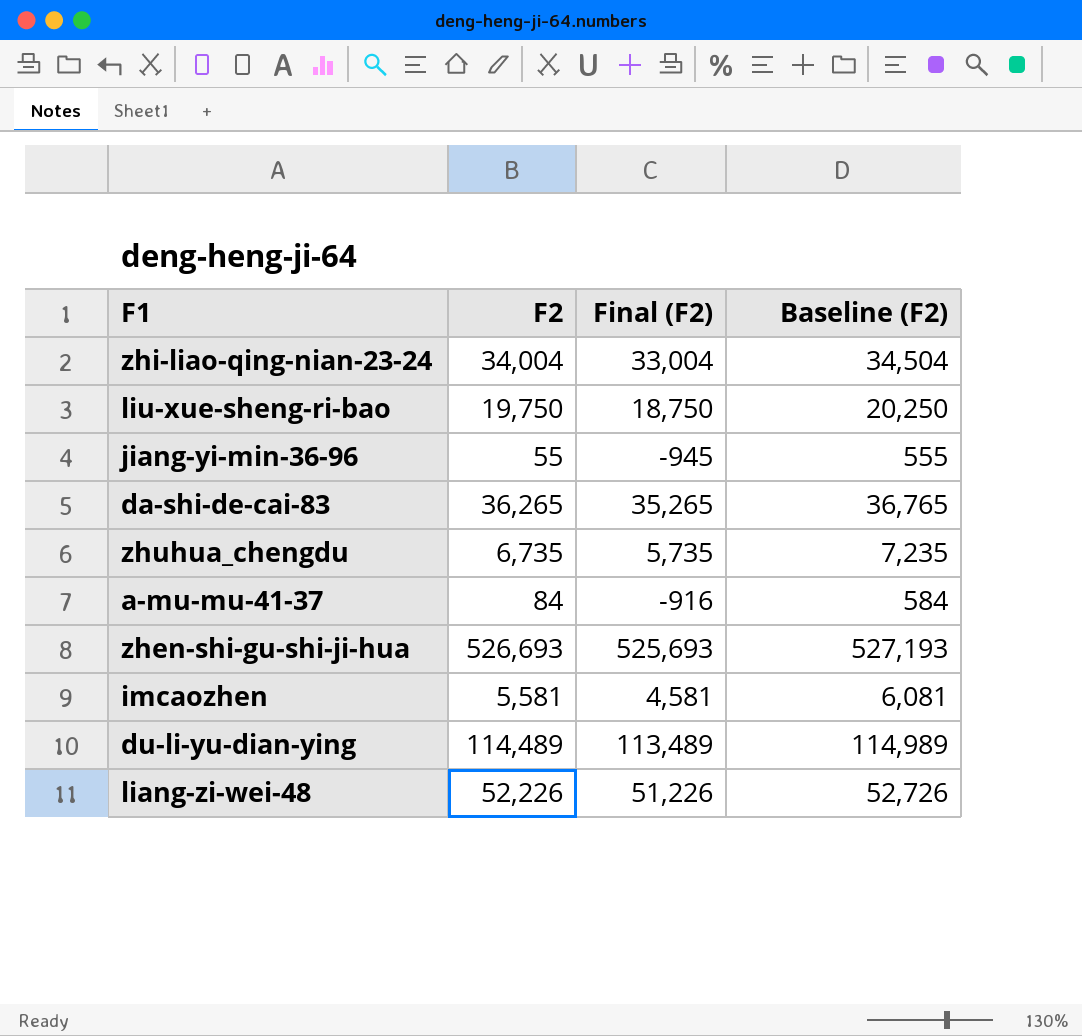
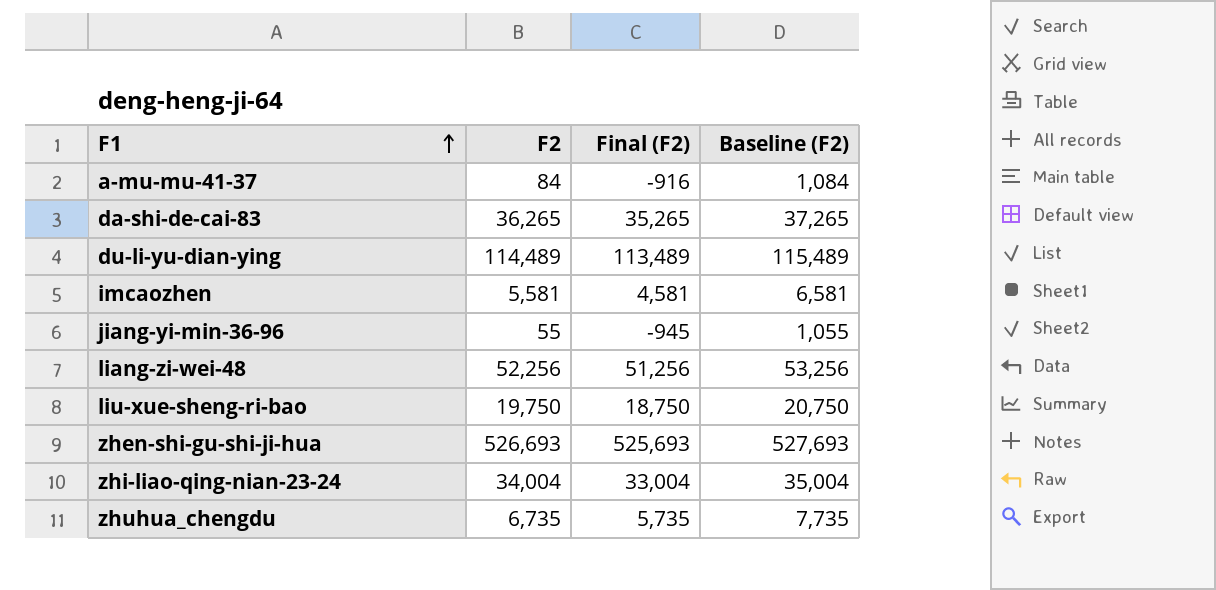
row order: none -> F1 ascending
column Baseline (F2) | formula: [F2] + 500 -> [F2] + 1000
liang-zi-wei-48 | F2: 52,226 -> 52,256
liang-zi-wei-48 | Final (F2): 51,226 -> 51,256

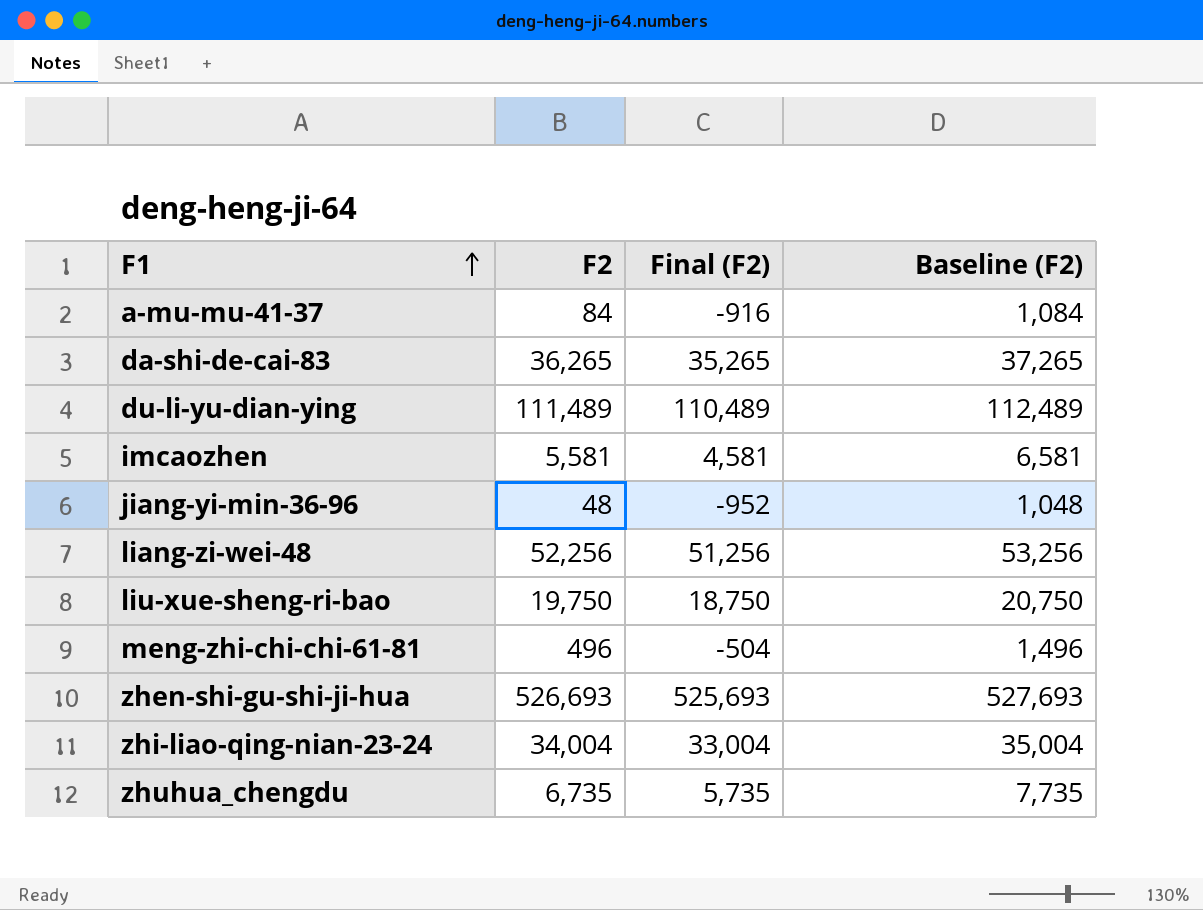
du-li-yu-dian-ying | F2: 114,489 -> 111,489
du-li-yu-dian-ying | Final (F2): 113,489 -> 110,489
du-li-yu-dian-ying | Baseline (F2): 115,489 -> 112,489
jiang-yi-min-36-96 | F2: 55 -> 48
jiang-yi-min-36-96 | Final (F2): -945 -> -952
jiang-yi-min-36-96 | Baseline (F2): 1,055 -> 1,048
row meng-zhi-chi-chi-61-81: none -> 496 | -504 | 1,496

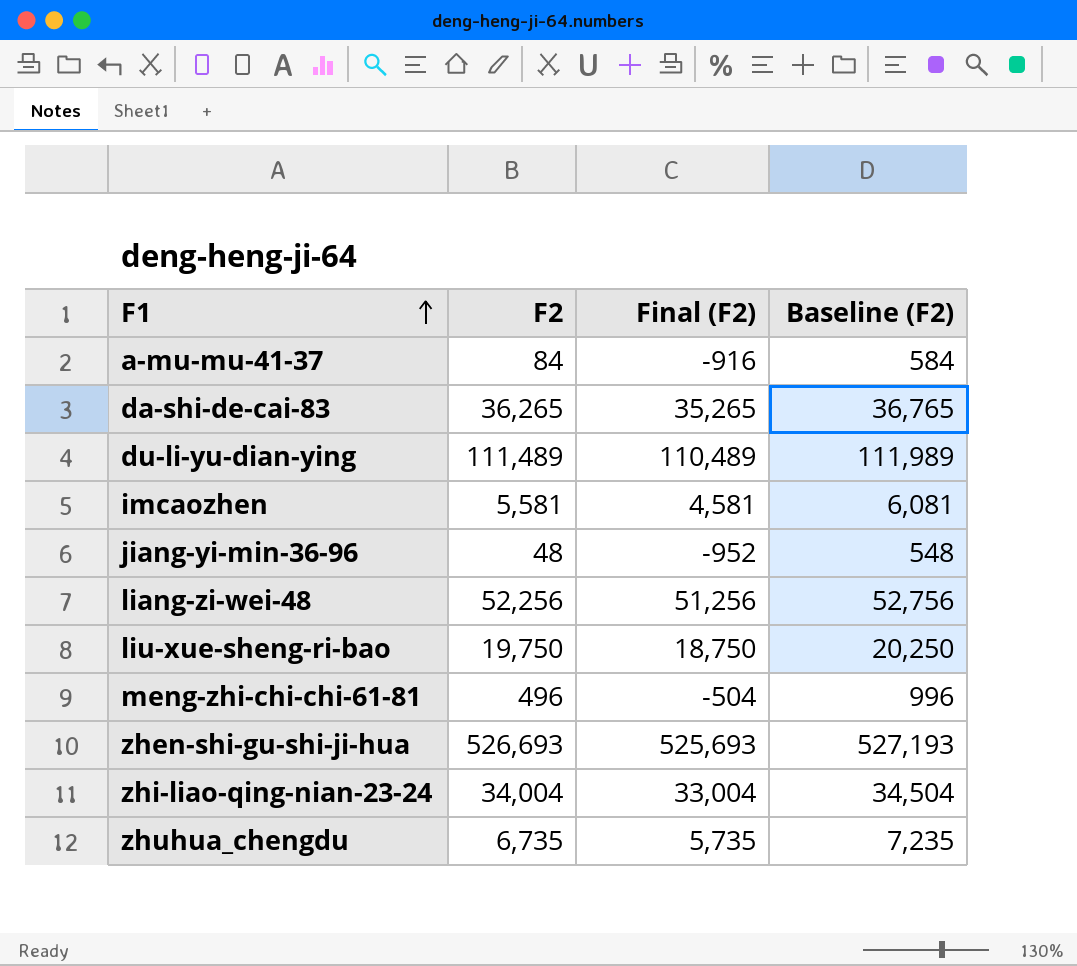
column Baseline (F2) | formula: [F2] + 1000 -> [F2] + 500

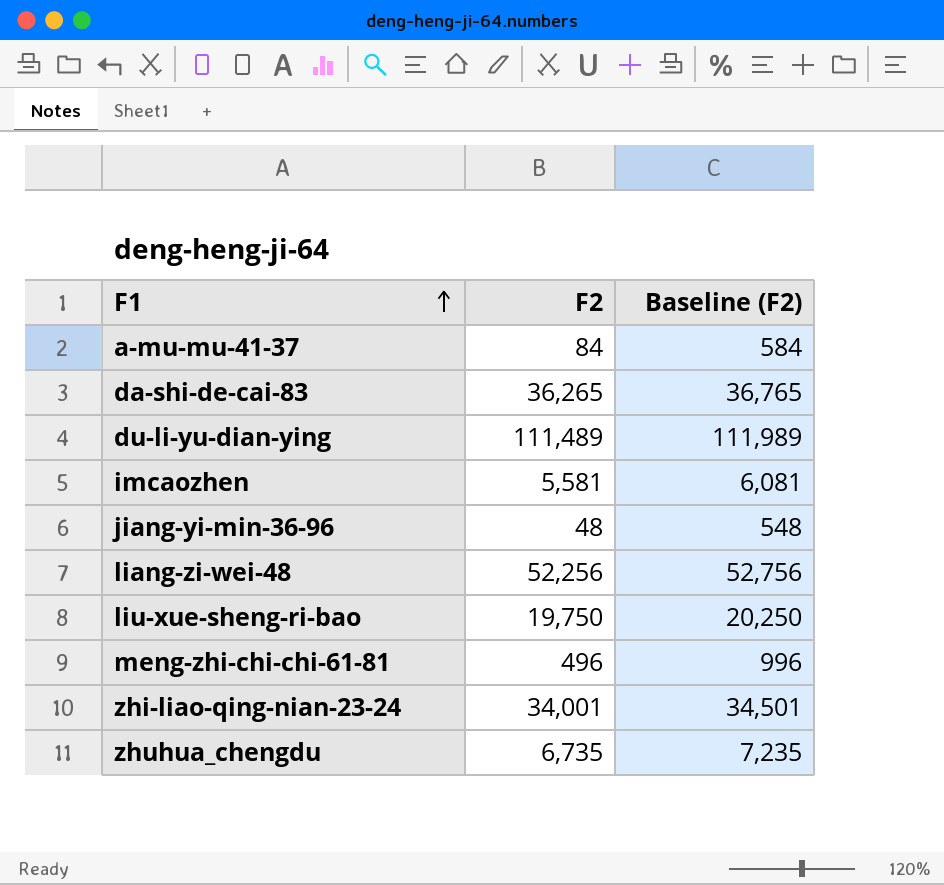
column Final (F2) | formula: [F2] - 1000 -> none
row zhen-shi-gu-shi-ji-hua: 526,693 | 525,693 | 527,193 -> none
zhi-liao-qing-nian-23-24 | F2: 34,004 -> 34,001
zhi-liao-qing-nian-23-24 | Baseline (F2): 34,504 -> 34,501

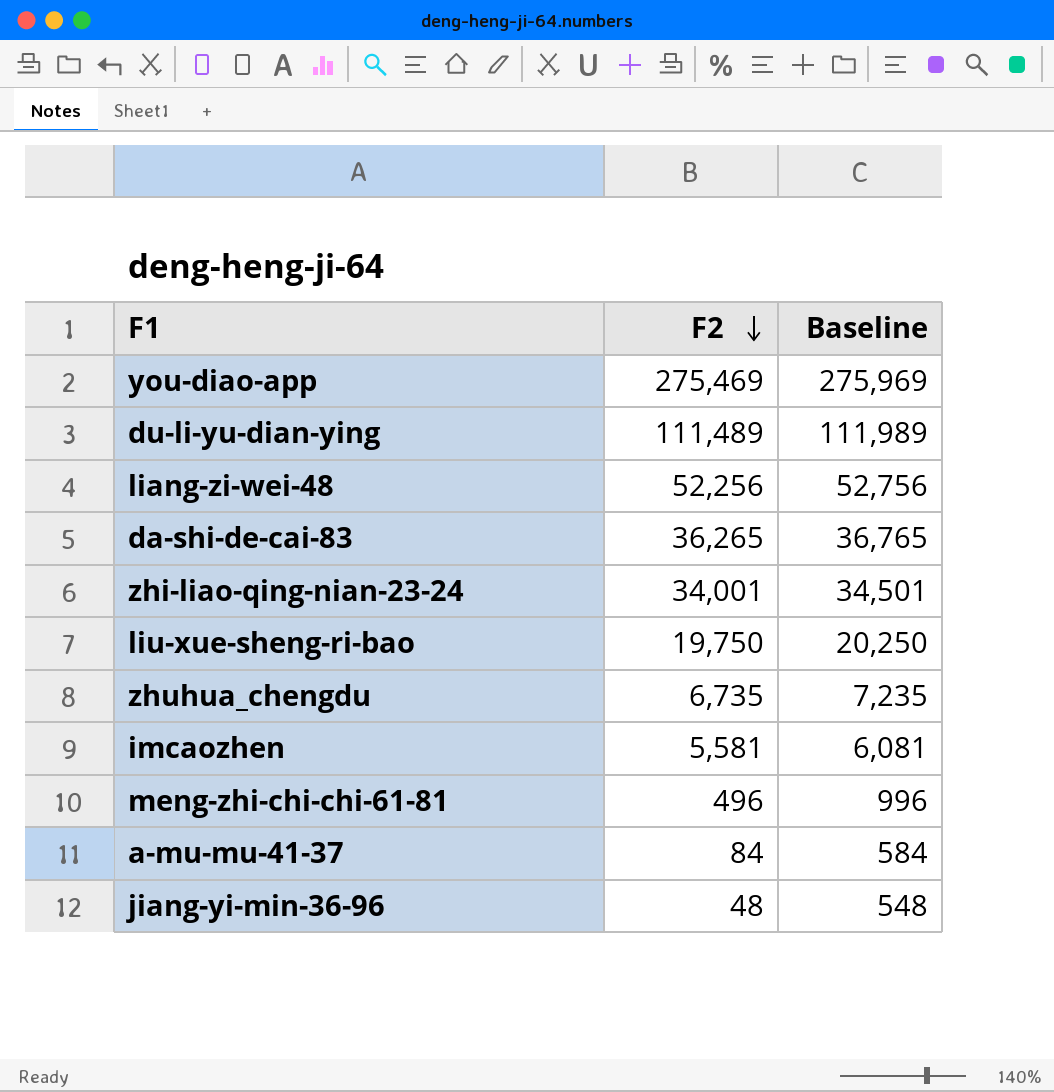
row order: F1 ascending -> F2 descending
column name: Baseline (F2) -> Baseline
row you-diao-app: none -> 275,469 | 275,969

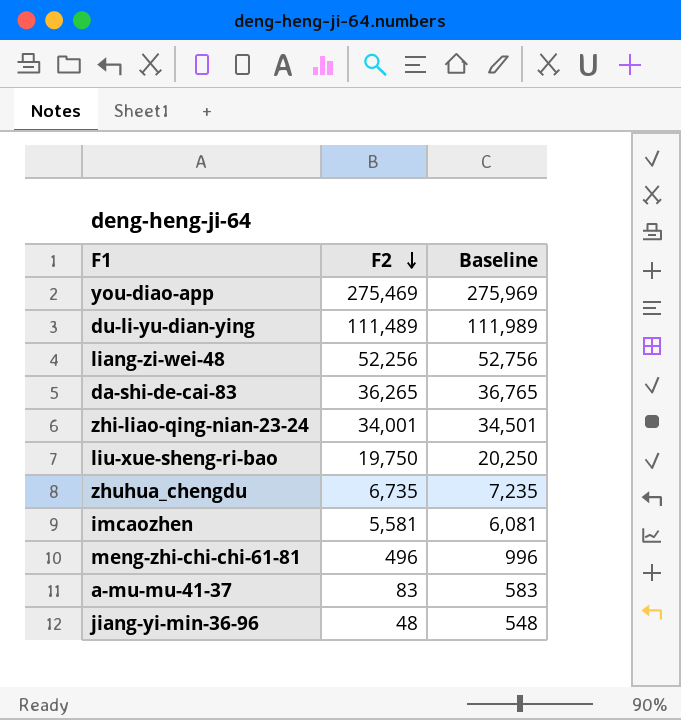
a-mu-mu-41-37 | F2: 84 -> 83
a-mu-mu-41-37 | Baseline: 584 -> 583

